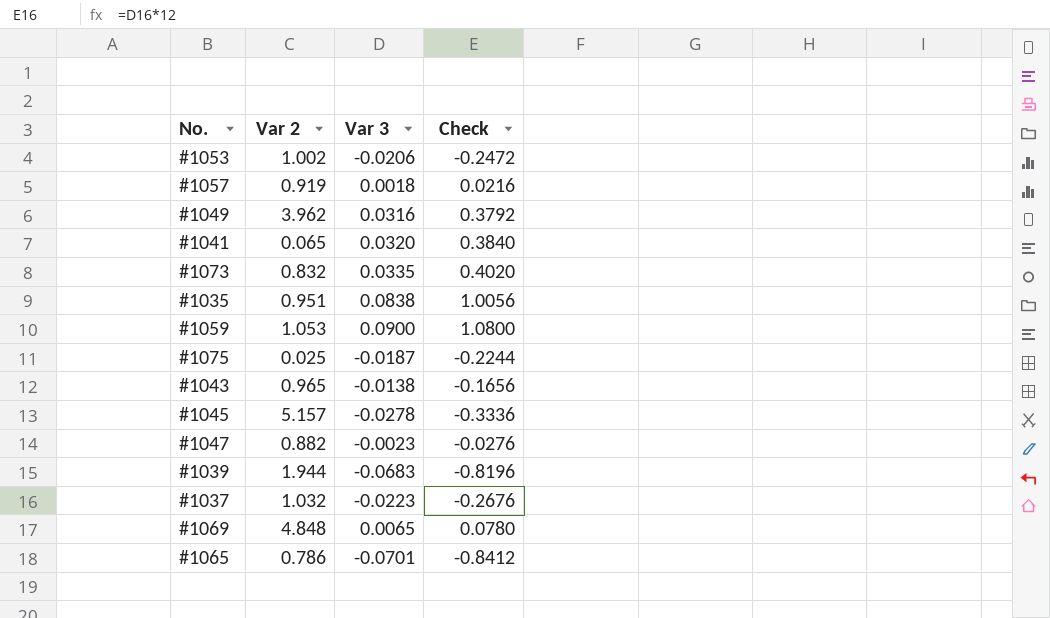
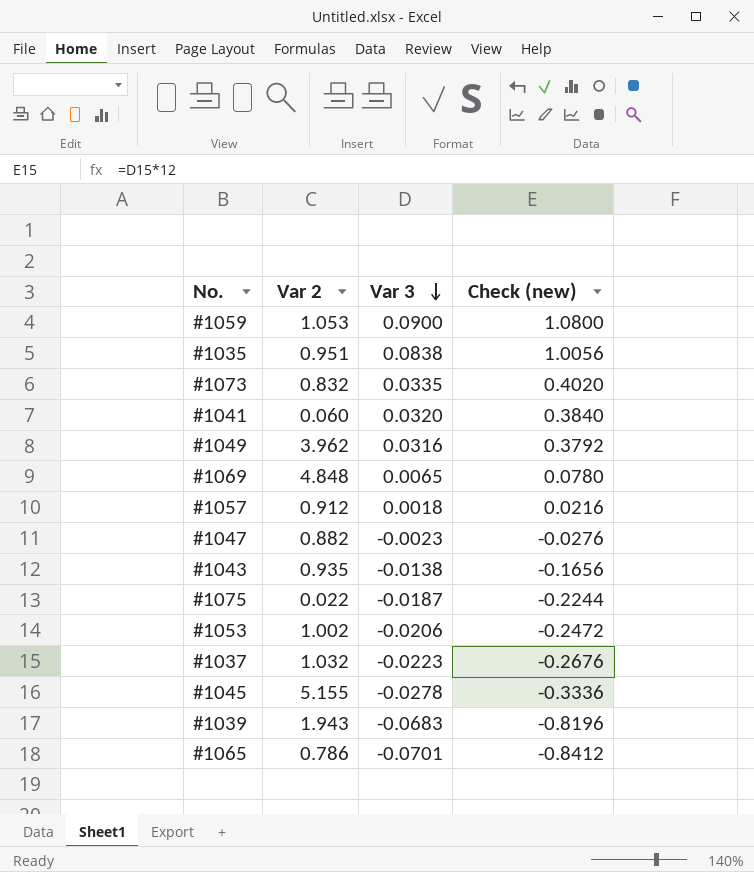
row order: none -> Var 3 descending
column name: Check -> Check (new)
#1041 | Var 2: 0.065 -> 0.060
#1057 | Var 2: 0.919 -> 0.912
#1043 | Var 2: 0.965 -> 0.935
#1075 | Var 2: 0.025 -> 0.022
#1045 | Var 2: 5.157 -> 5.155
#1039 | Var 2: 1.944 -> 1.943

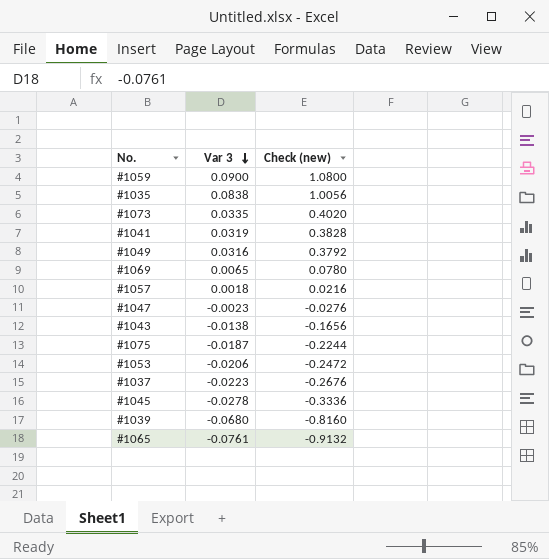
column Var 2 | position: 2 -> none
#1041 | Var 3: 0.0320 -> 0.0319
#1041 | Check (new): 0.3840 -> 0.3828
#1039 | Var 3: -0.0683 -> -0.0680
#1039 | Check (new): -0.8196 -> -0.8160
#1065 | Var 3: -0.0701 -> -0.0761
#1065 | Check (new): -0.8412 -> -0.9132

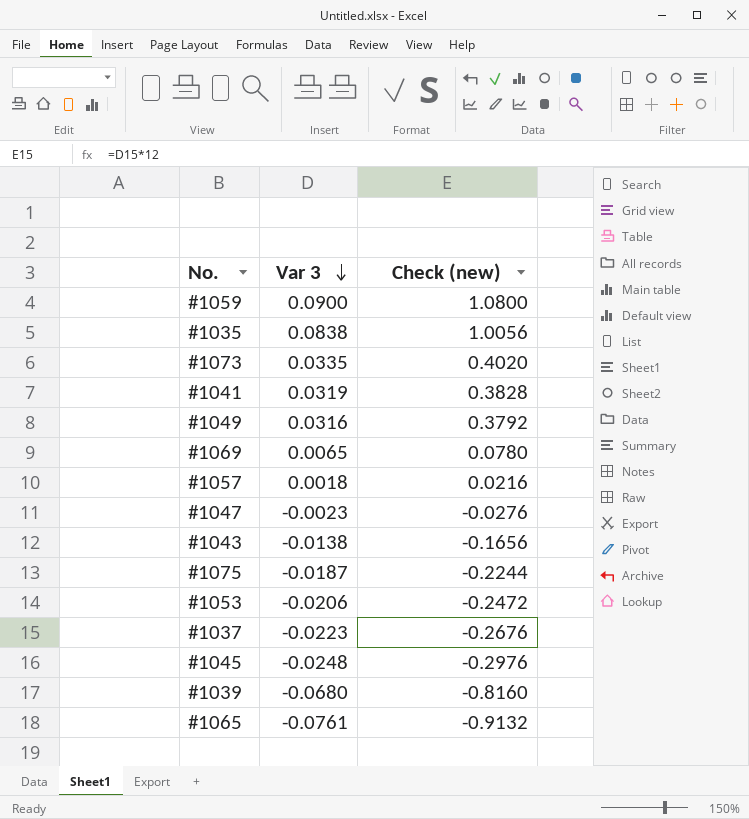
#1045 | Var 3: -0.0278 -> -0.0248
#1045 | Check (new): -0.3336 -> -0.2976

